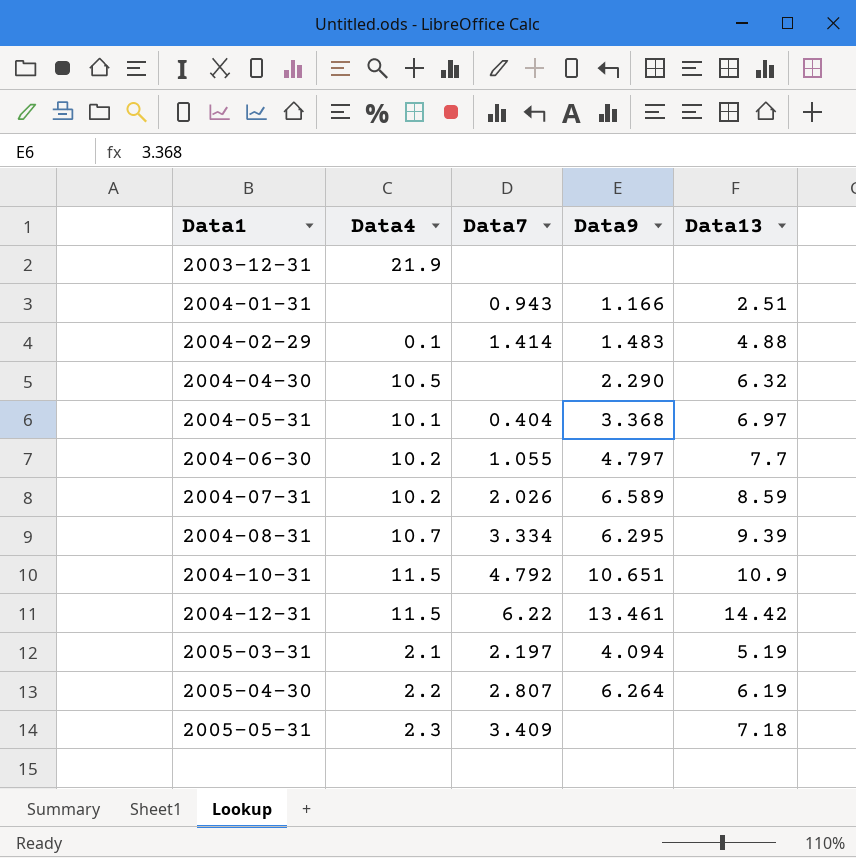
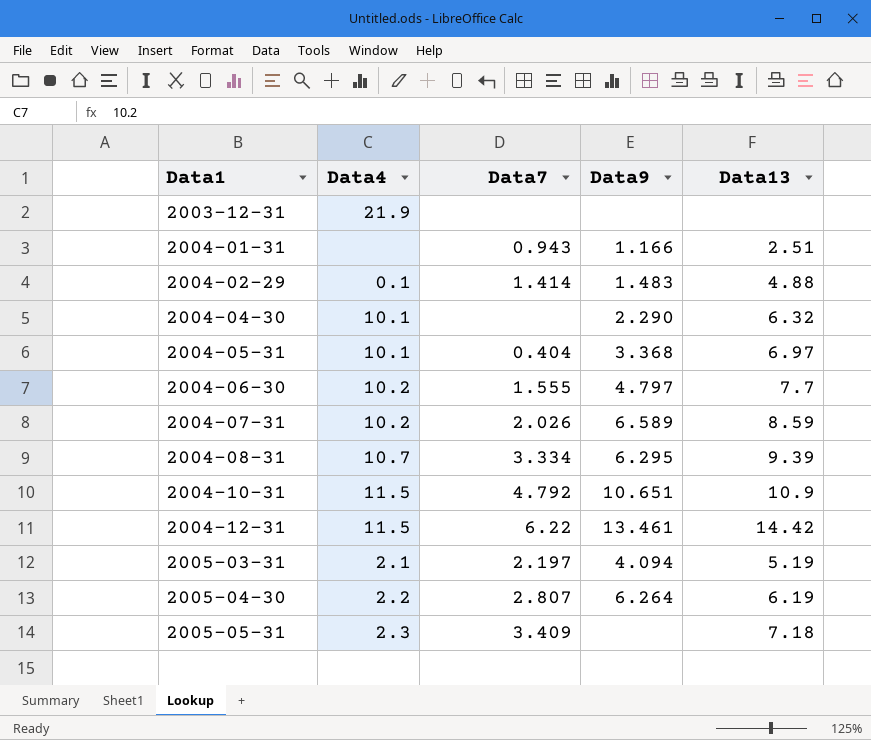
2004-04-30 | Data4: 10.5 -> 10.1
2004-06-30 | Data7: 1.055 -> 1.555

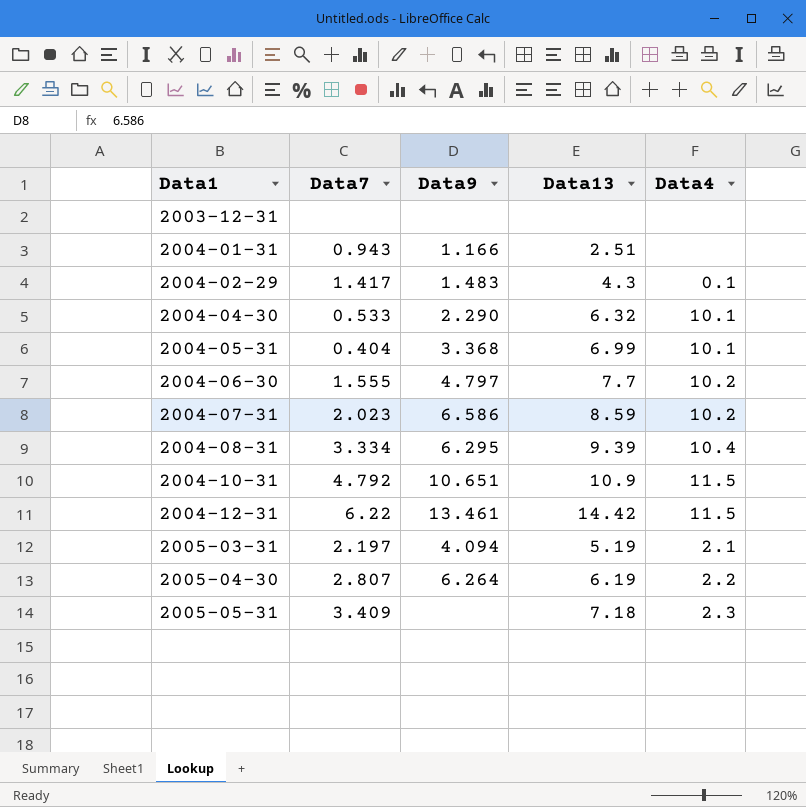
column Data4 | position: 2 -> 5
2003-12-31 | Data4: 21.9 -> none
2004-02-29 | Data7: 1.414 -> 1.417
2004-02-29 | Data13: 4.88 -> 4.3
2004-04-30 | Data7: none -> 0.533
2004-05-31 | Data13: 6.97 -> 6.99
2004-07-31 | Data7: 2.026 -> 2.023
2004-07-31 | Data9: 6.589 -> 6.586
2004-08-31 | Data4: 10.7 -> 10.4

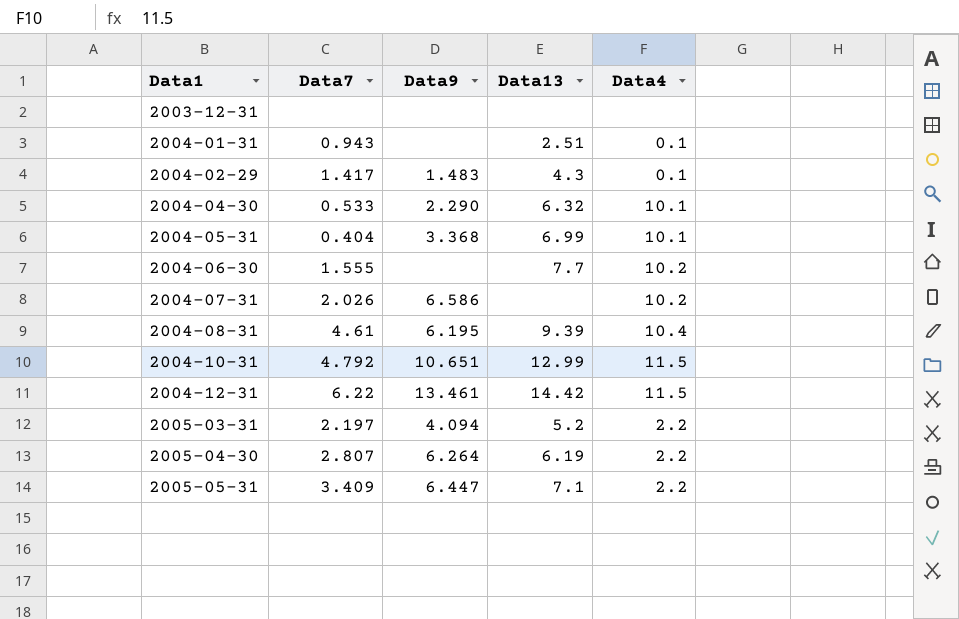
2004-01-31 | Data9: 1.166 -> none
2004-01-31 | Data4: none -> 0.1
2004-06-30 | Data9: 4.797 -> none
2004-07-31 | Data7: 2.023 -> 2.026
2004-07-31 | Data13: 8.59 -> none
2004-08-31 | Data7: 3.334 -> 4.61
2004-08-31 | Data9: 6.295 -> 6.195
2004-10-31 | Data13: 10.9 -> 12.99
2005-03-31 | Data13: 5.19 -> 5.2
2005-03-31 | Data4: 2.1 -> 2.2
2005-05-31 | Data9: none -> 6.447
2005-05-31 | Data13: 7.18 -> 7.1
2005-05-31 | Data4: 2.3 -> 2.2

